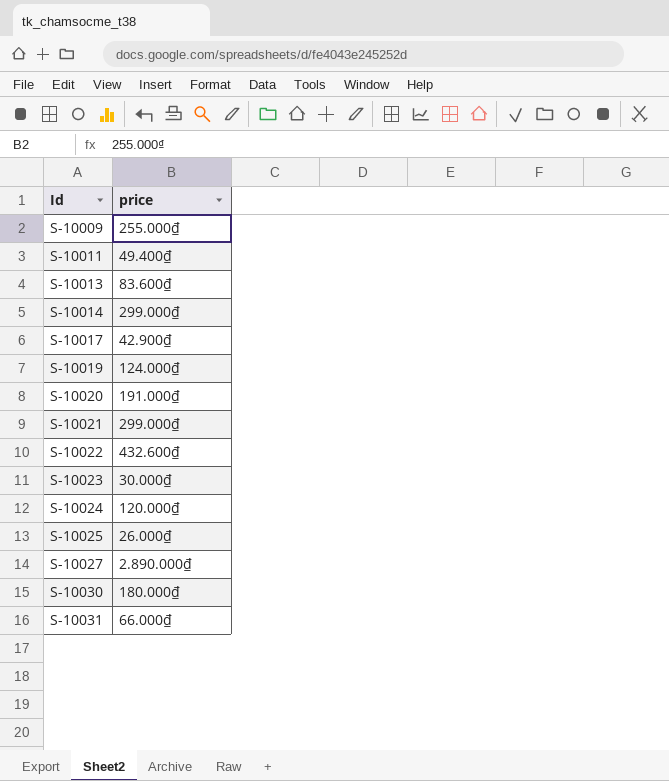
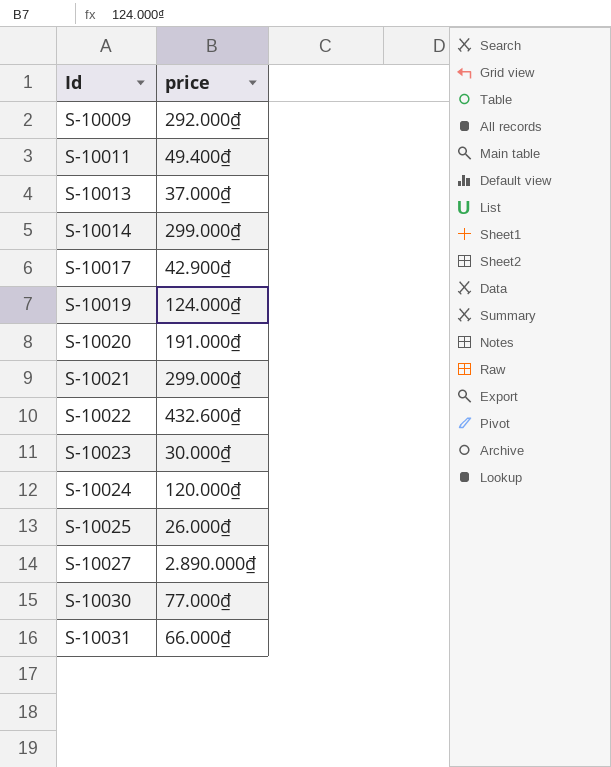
S-10009 | price: 255.000₫ -> 292.000₫
S-10013 | price: 83.600₫ -> 37.000₫
S-10030 | price: 180.000₫ -> 77.000₫

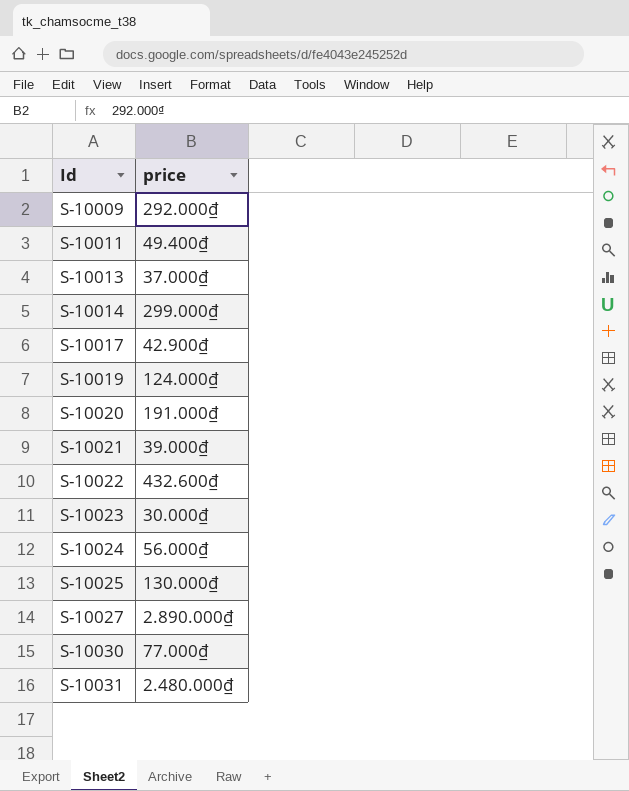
S-10021 | price: 299.000₫ -> 39.000₫
S-10024 | price: 120.000₫ -> 56.000₫
S-10025 | price: 26.000₫ -> 130.000₫
S-10031 | price: 66.000₫ -> 2.480.000₫

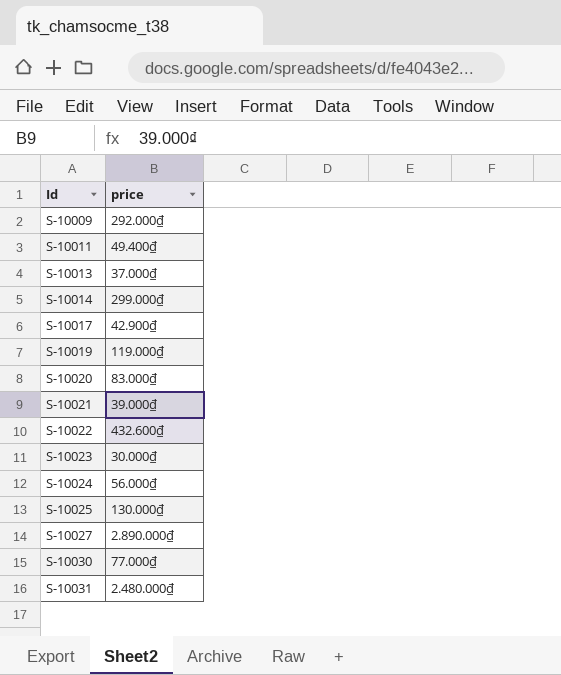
S-10019 | price: 124.000₫ -> 119.000₫
S-10020 | price: 191.000₫ -> 83.000₫

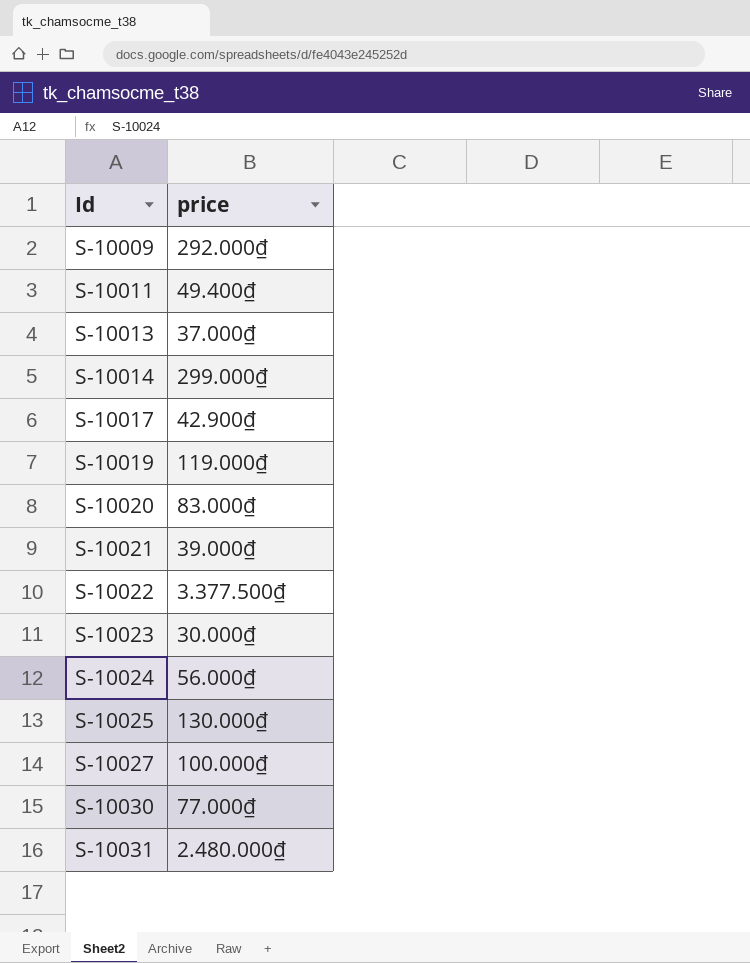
S-10022 | price: 432.600₫ -> 3.377.500₫
S-10027 | price: 2.890.000₫ -> 100.000₫

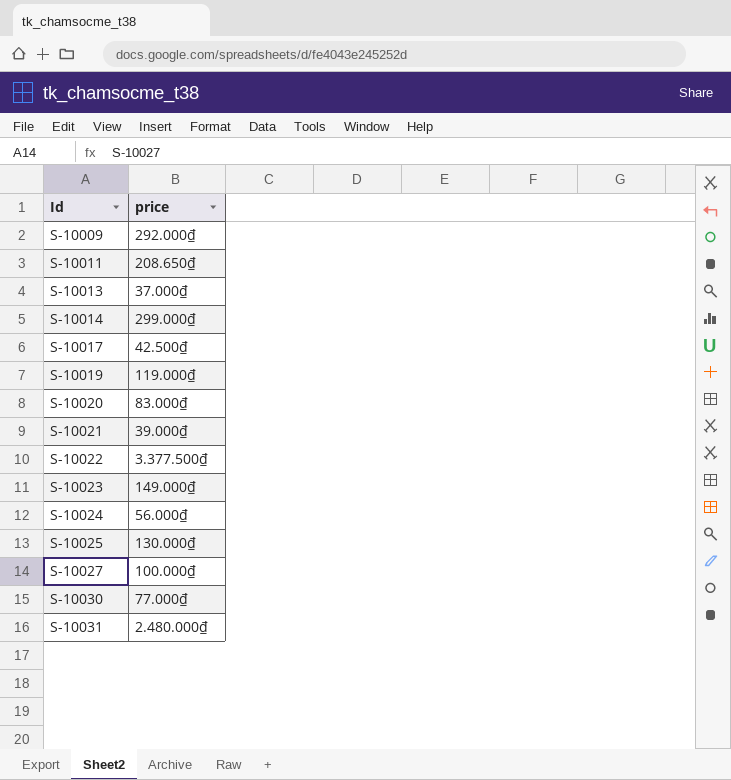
S-10011 | price: 49.400₫ -> 208.650₫
S-10017 | price: 42.900₫ -> 42.500₫
S-10023 | price: 30.000₫ -> 149.000₫

